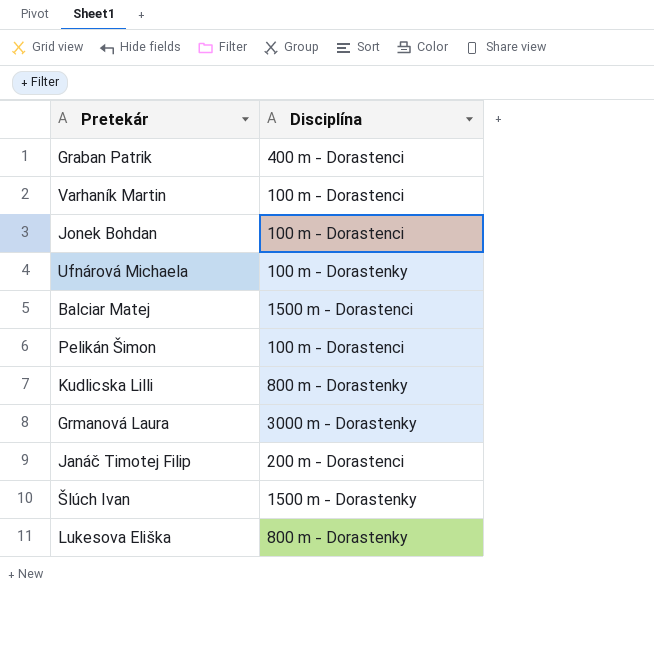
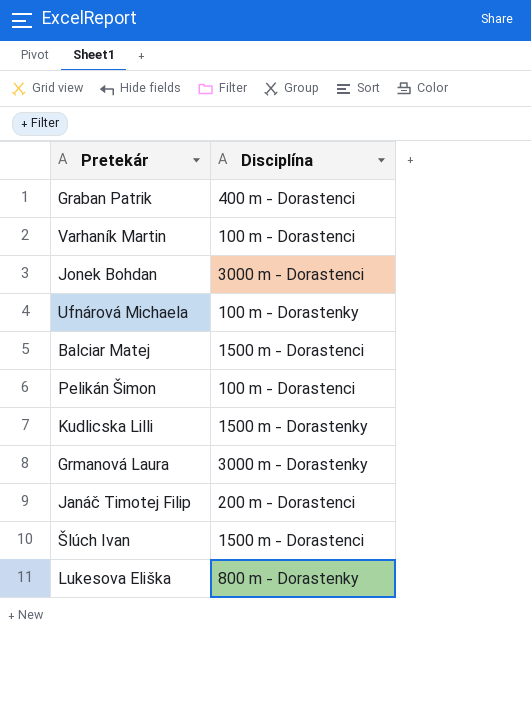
Jonek Bohdan | Disciplína: 100 m - Dorastenci -> 3000 m - Dorastenci
Kudlicska Lilli | Disciplína: 800 m - Dorastenky -> 1500 m - Dorastenky
Šlúch Ivan | Disciplína: 1500 m - Dorastenky -> 1500 m - Dorastenci

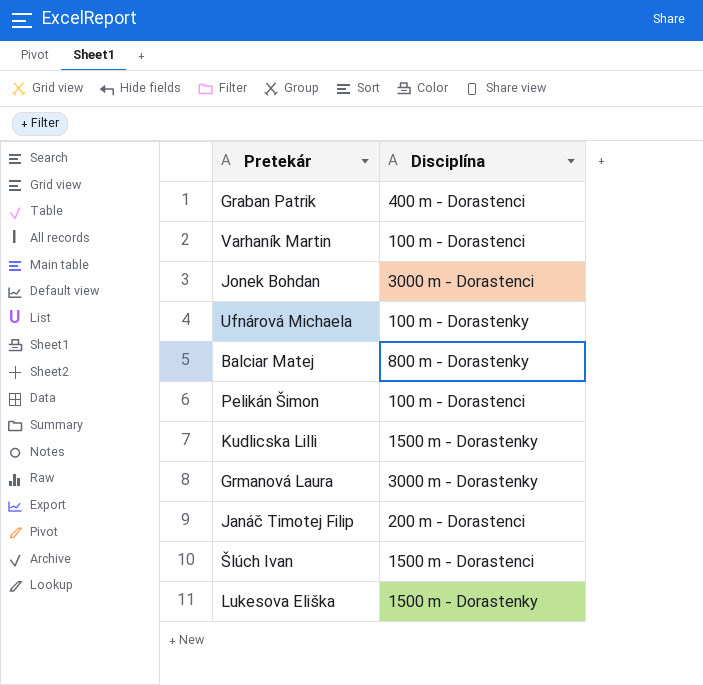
Balciar Matej | Disciplína: 1500 m - Dorastenci -> 800 m - Dorastenky
Lukesova Eliška | Disciplína: 800 m - Dorastenky -> 1500 m - Dorastenky

